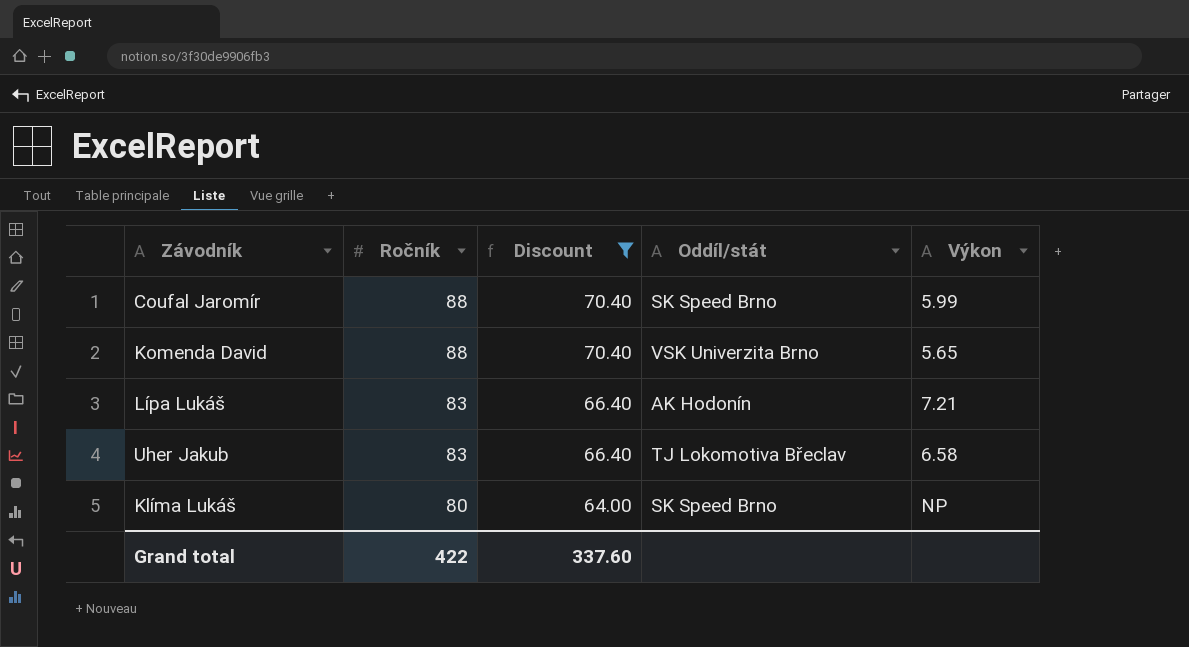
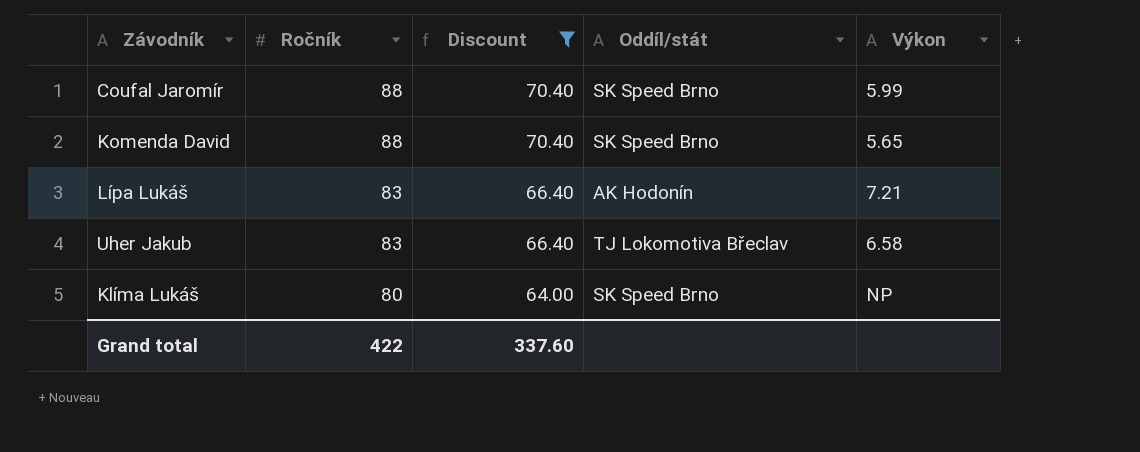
Komenda David | Oddíl/stát: VSK Univerzita Brno -> SK Speed Brno

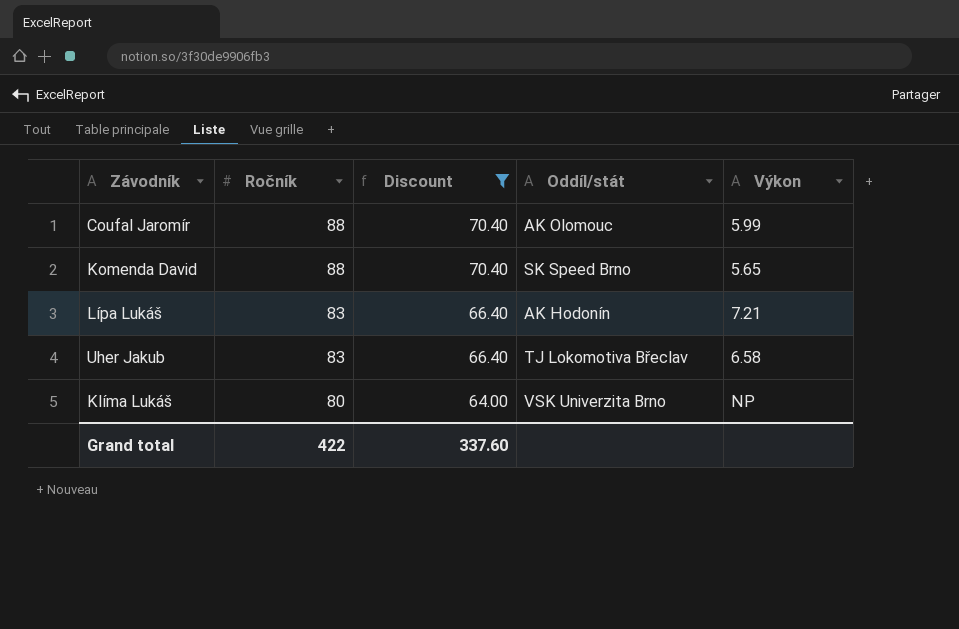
Coufal Jaromír | Oddíl/stát: SK Speed Brno -> AK Olomouc
Klíma Lukáš | Oddíl/stát: SK Speed Brno -> VSK Univerzita Brno

